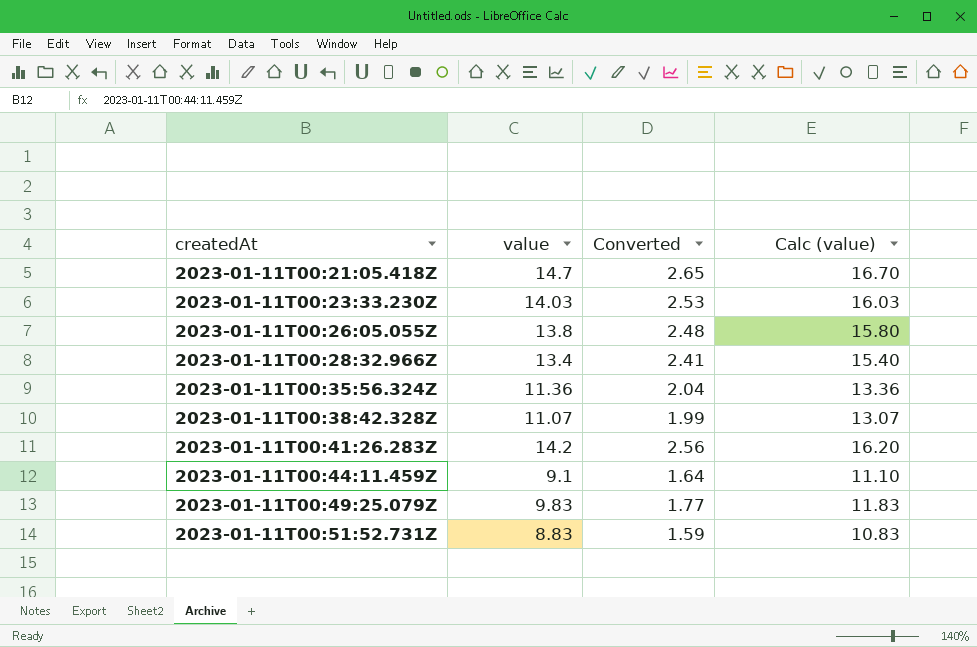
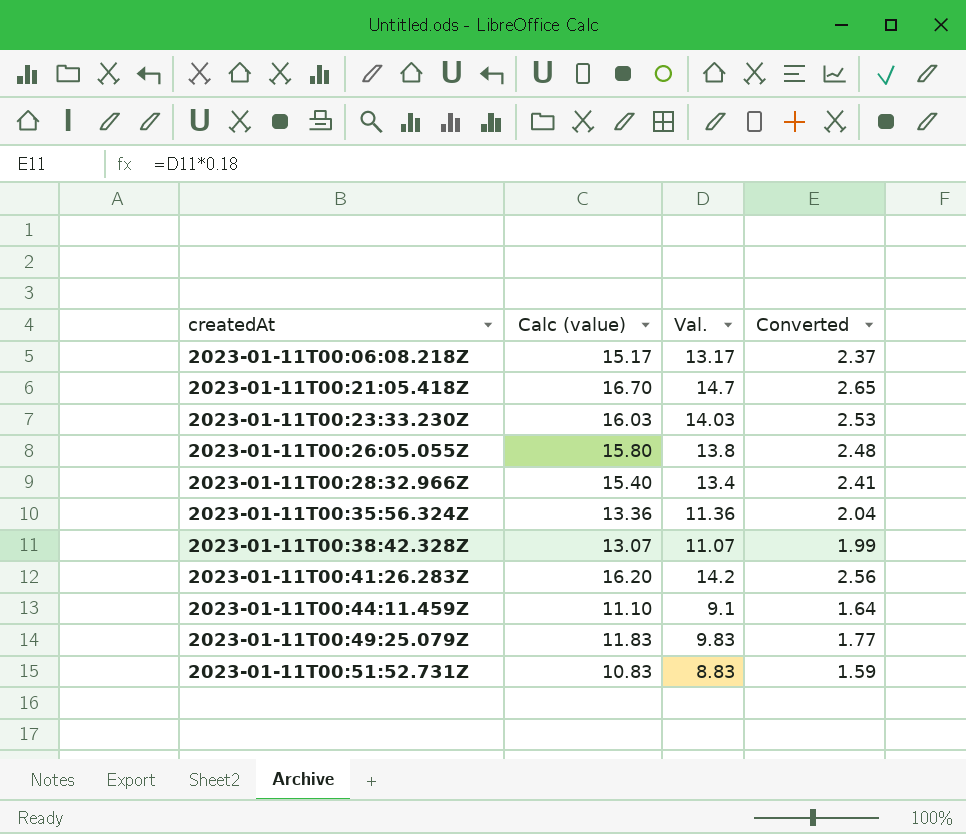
column Calc (value) | position: 4 -> 2
column name: value -> Val.
row 2023-01-11T00:06:08.218Z: none -> 15.17 | 13.17 | 2.37

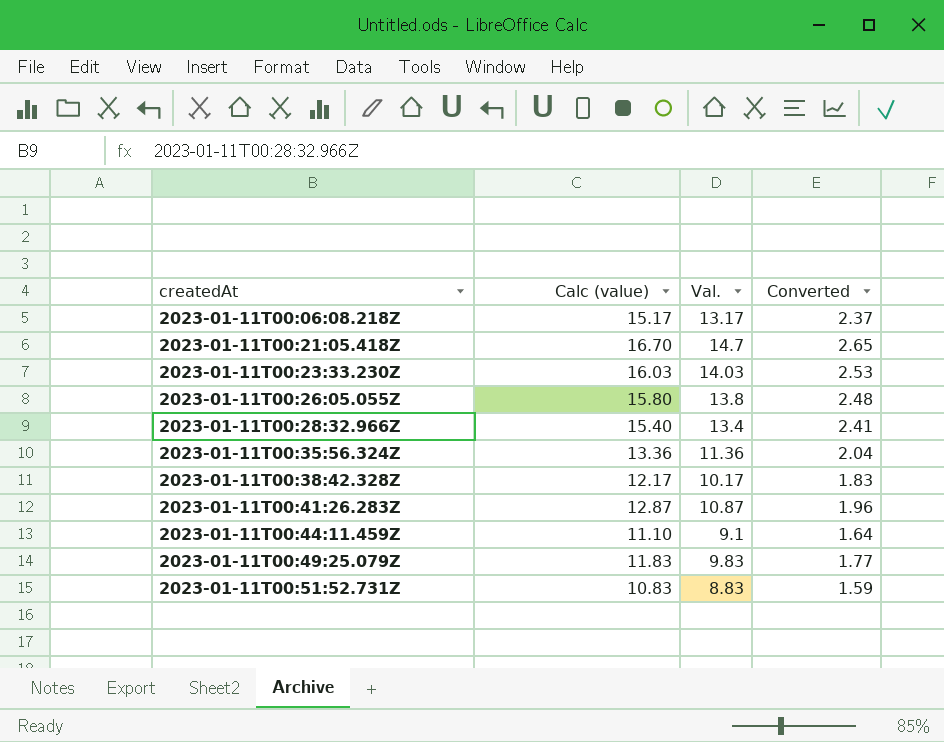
2023-01-11T00:38:42.328Z | Calc (value): 13.07 -> 12.17
2023-01-11T00:38:42.328Z | Val.: 11.07 -> 10.17
2023-01-11T00:38:42.328Z | Converted: 1.99 -> 1.83
2023-01-11T00:41:26.283Z | Calc (value): 16.20 -> 12.87
2023-01-11T00:41:26.283Z | Val.: 14.2 -> 10.87
2023-01-11T00:41:26.283Z | Converted: 2.56 -> 1.96

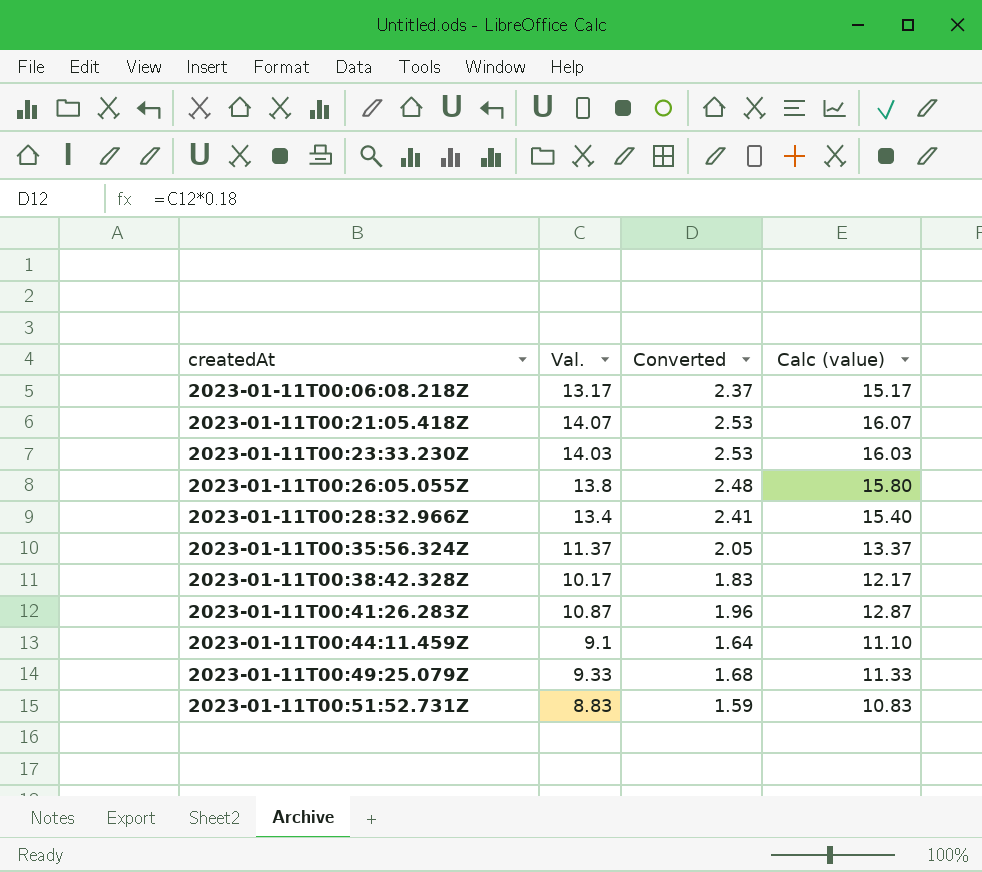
column Calc (value) | position: 2 -> 4
2023-01-11T00:21:05.418Z | Val.: 14.7 -> 14.07
2023-01-11T00:21:05.418Z | Converted: 2.65 -> 2.53
2023-01-11T00:21:05.418Z | Calc (value): 16.70 -> 16.07
2023-01-11T00:35:56.324Z | Val.: 11.36 -> 11.37
2023-01-11T00:35:56.324Z | Converted: 2.04 -> 2.05
2023-01-11T00:35:56.324Z | Calc (value): 13.36 -> 13.37
2023-01-11T00:49:25.079Z | Val.: 9.83 -> 9.33
2023-01-11T00:49:25.079Z | Converted: 1.77 -> 1.68
2023-01-11T00:49:25.079Z | Calc (value): 11.83 -> 11.33

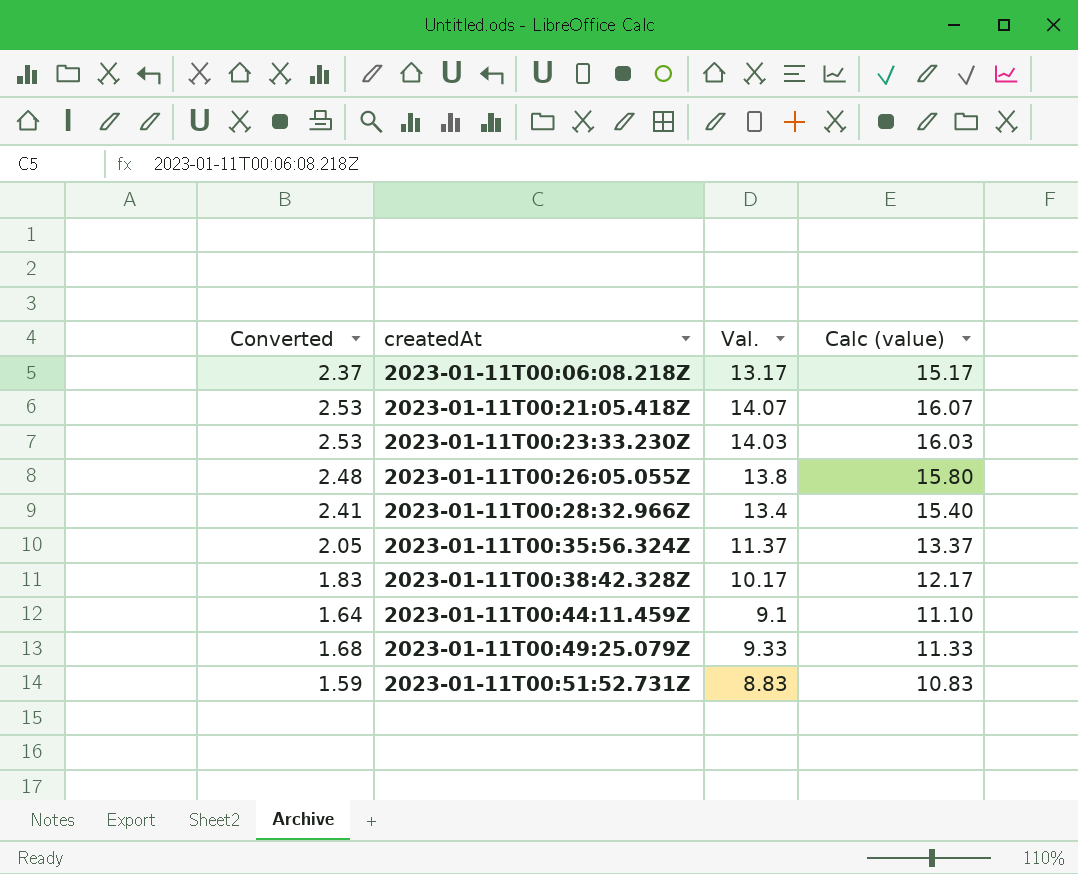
column Converted | position: 3 -> 1
row 2023-01-11T00:41:26.283Z: 10.87 | 1.96 | 12.87 -> none

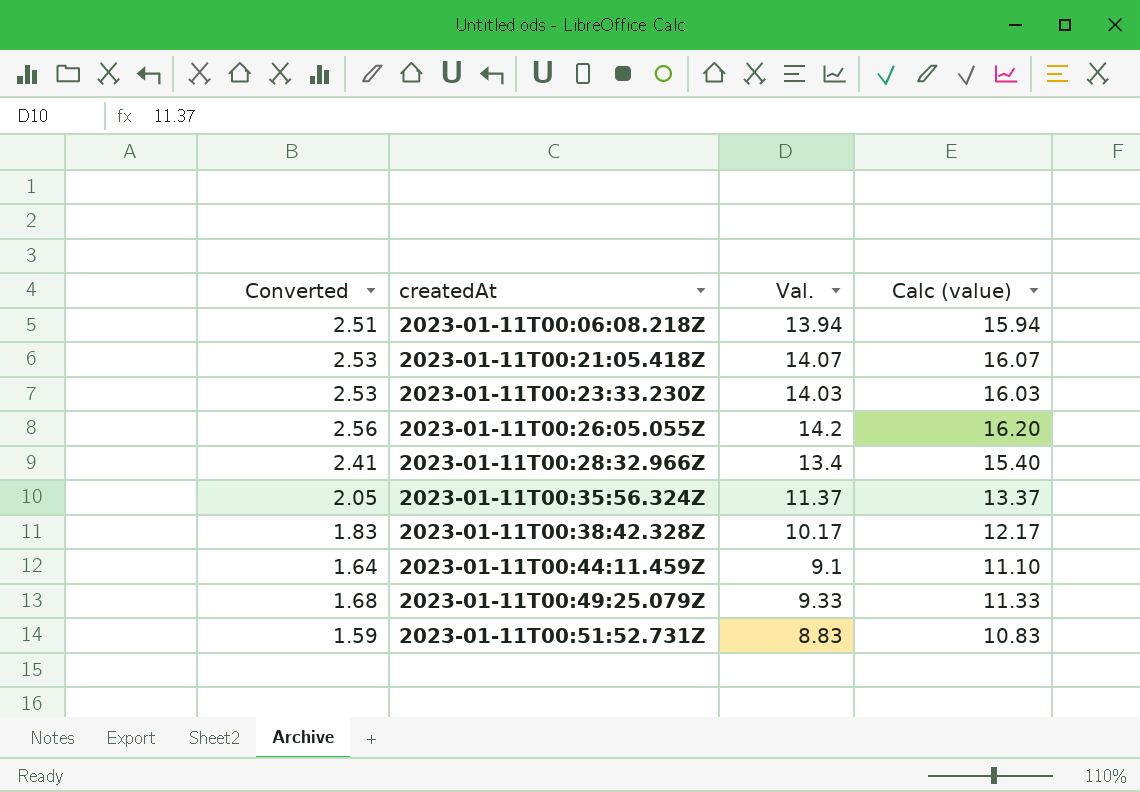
2023-01-11T00:06:08.218Z | Converted: 2.37 -> 2.51
2023-01-11T00:06:08.218Z | Val.: 13.17 -> 13.94
2023-01-11T00:06:08.218Z | Calc (value): 15.17 -> 15.94
2023-01-11T00:26:05.055Z | Converted: 2.48 -> 2.56
2023-01-11T00:26:05.055Z | Val.: 13.8 -> 14.2
2023-01-11T00:26:05.055Z | Calc (value): 15.80 -> 16.20

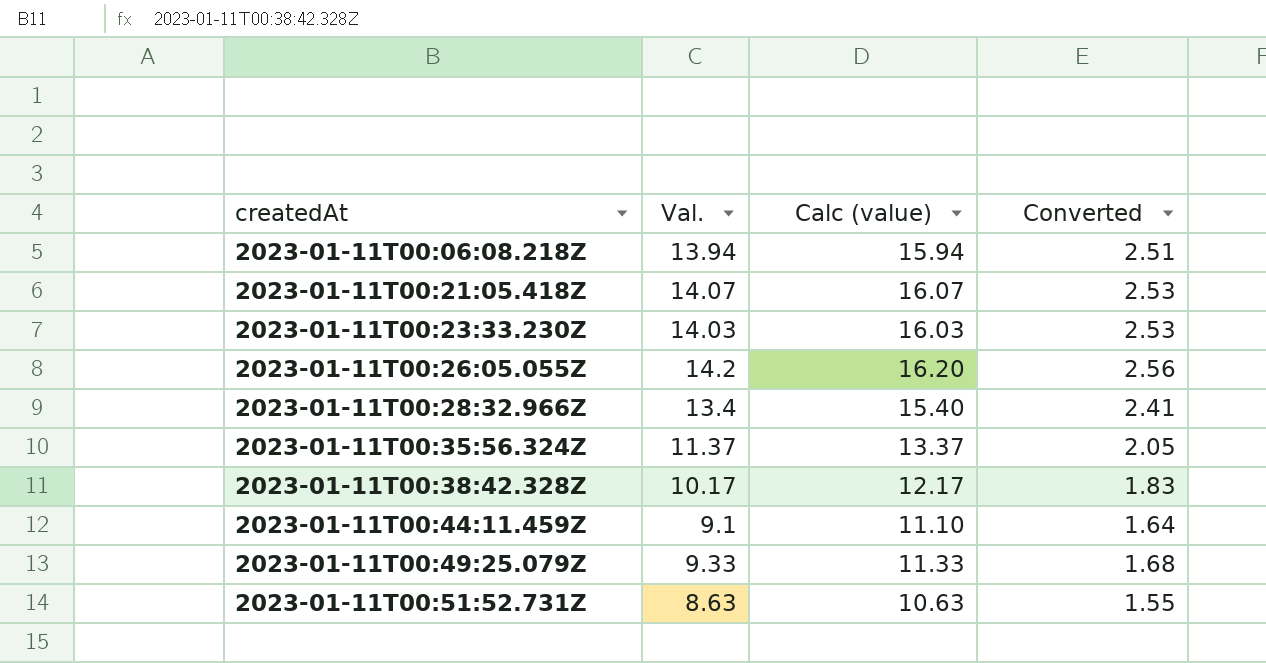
column Converted | position: 1 -> 4
2023-01-11T00:51:52.731Z | Val.: 8.83 -> 8.63
2023-01-11T00:51:52.731Z | Calc (value): 10.83 -> 10.63
2023-01-11T00:51:52.731Z | Converted: 1.59 -> 1.55

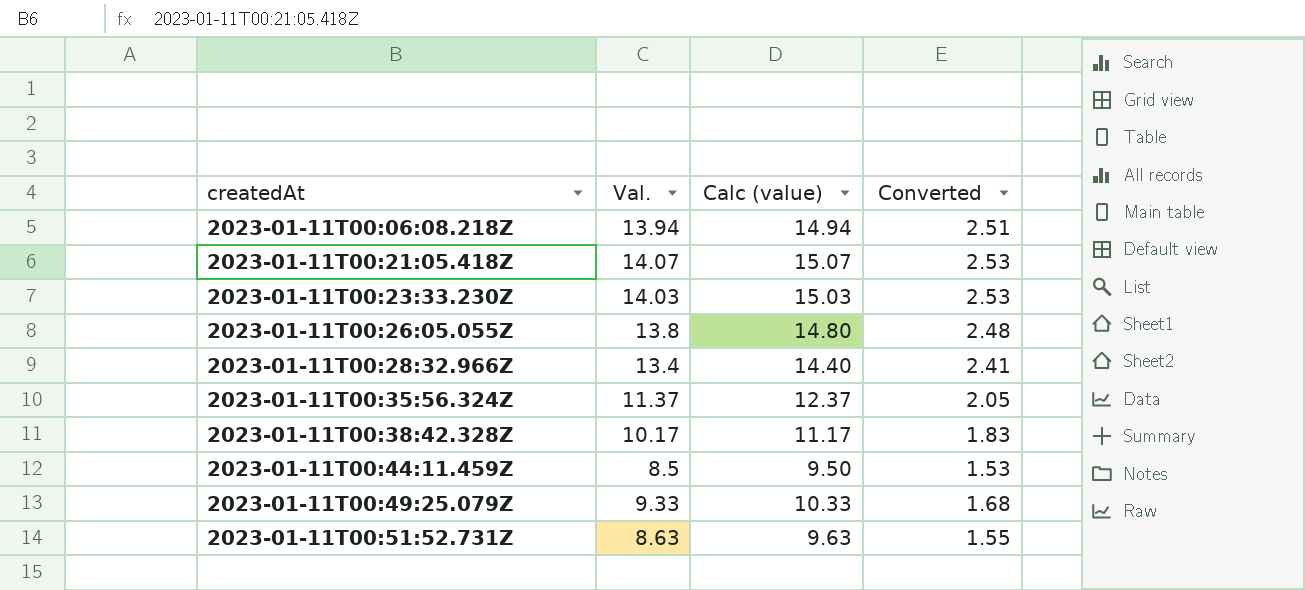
column Calc (value) | formula: [Val.] + 2 -> [Val.] + 1
2023-01-11T00:26:05.055Z | Val.: 14.2 -> 13.8
2023-01-11T00:26:05.055Z | Converted: 2.56 -> 2.48
2023-01-11T00:44:11.459Z | Val.: 9.1 -> 8.5
2023-01-11T00:44:11.459Z | Converted: 1.64 -> 1.53

